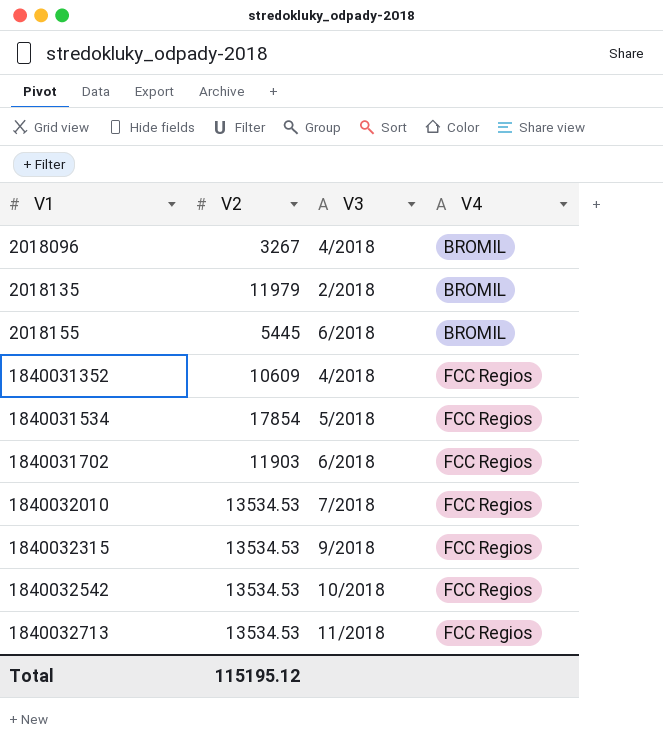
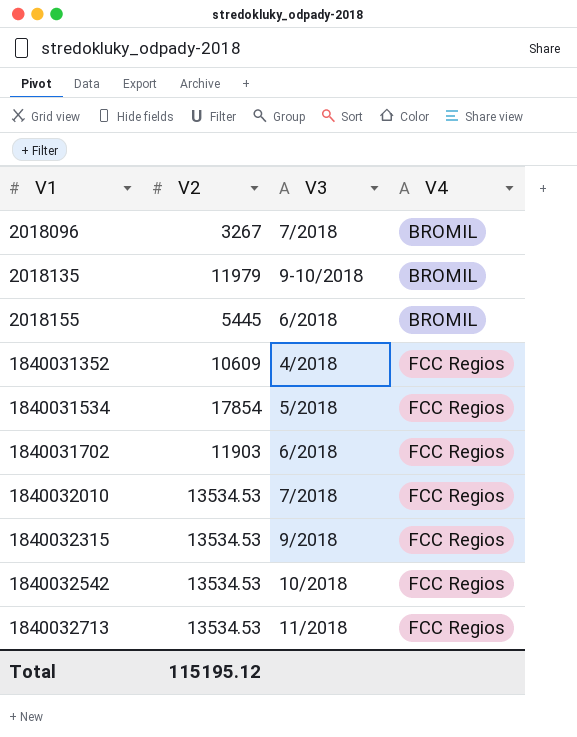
2018096 | V3: 4/2018 -> 7/2018
2018135 | V3: 2/2018 -> 9-10/2018

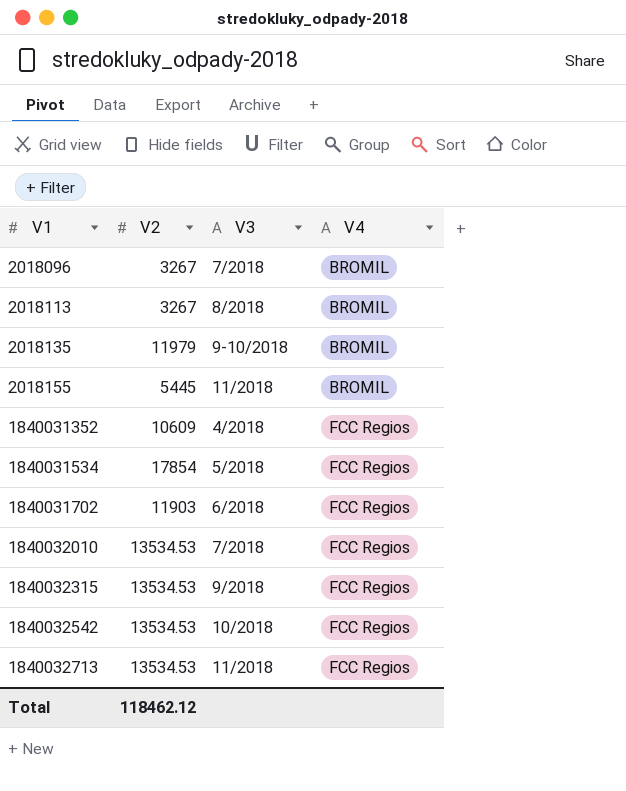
row 2018113: none -> 3267 | 8/2018 | BROMIL
2018155 | V3: 6/2018 -> 11/2018
Total | V2: 115195.12 -> 118462.12

